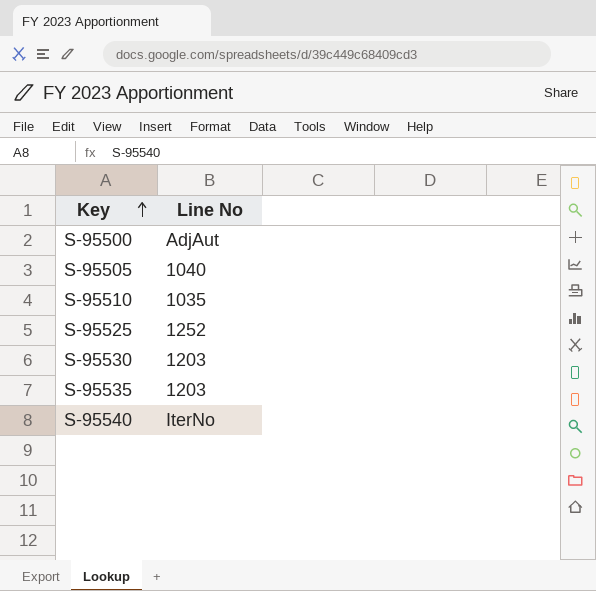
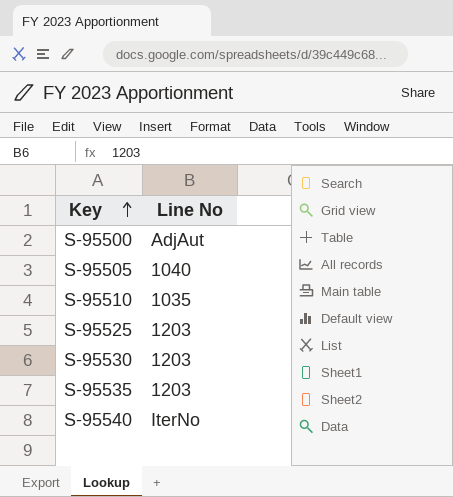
S-95525 | Line No: 1252 -> 1203

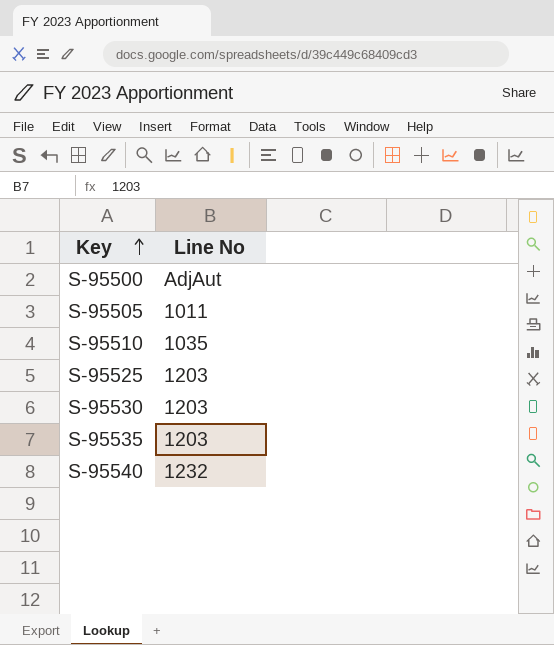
S-95505 | Line No: 1040 -> 1011
S-95540 | Line No: IterNo -> 1232

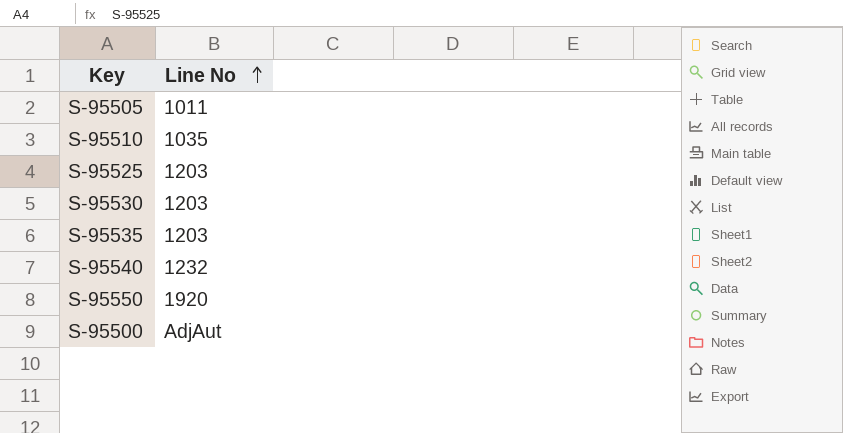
row order: Key ascending -> Line No ascending
row S-95550: none -> 1920

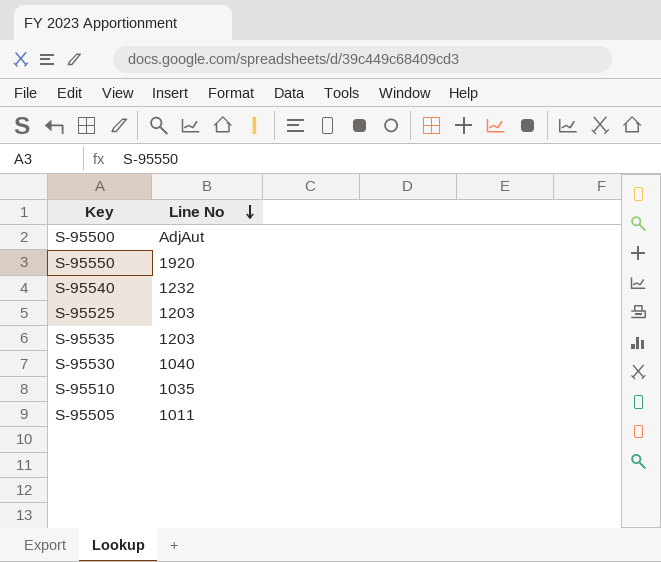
row order: Line No ascending -> Line No descending
S-95530 | Line No: 1203 -> 1040

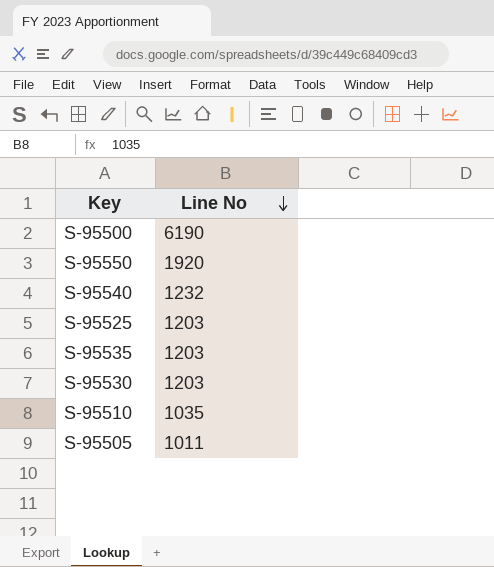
S-95500 | Line No: AdjAut -> 6190
S-95530 | Line No: 1040 -> 1203

